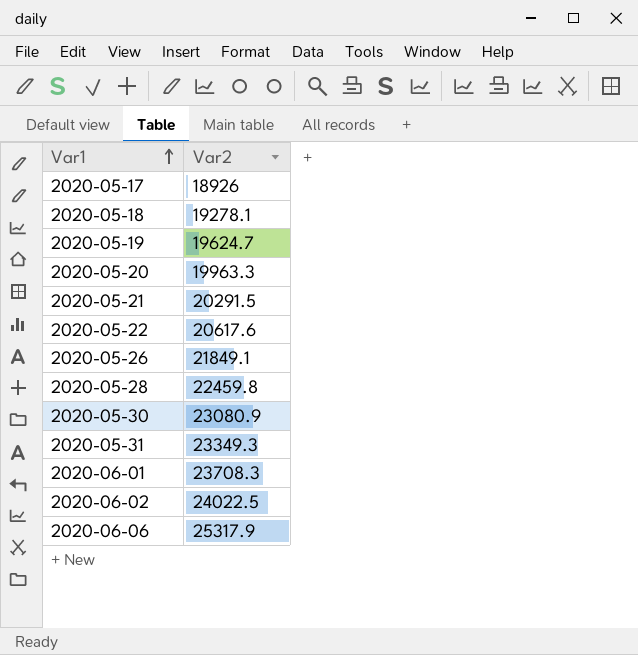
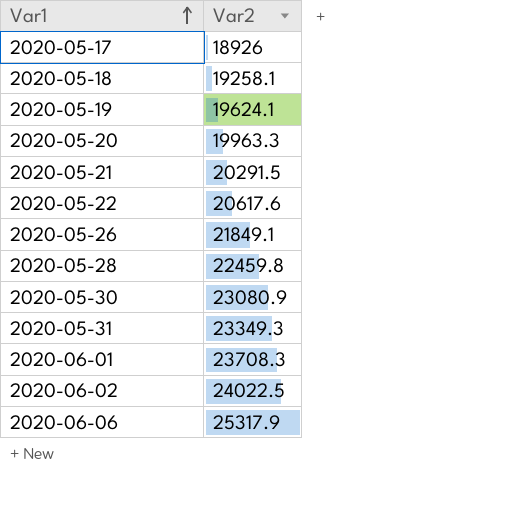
2020-05-18 | Var2: 19278.1 -> 19258.1
2020-05-19 | Var2: 19624.7 -> 19624.1

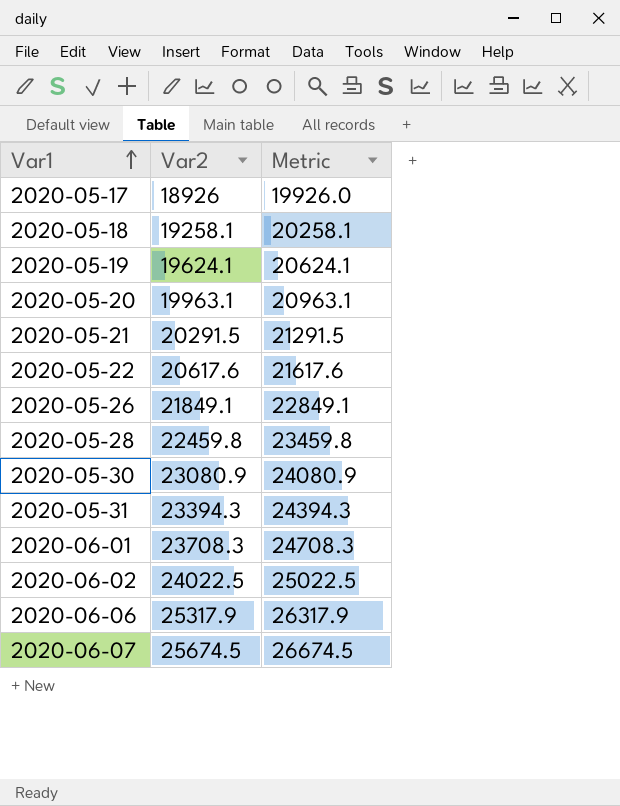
column Metric | formula: none -> [Var2] + 1000
2020-05-20 | Var2: 19963.3 -> 19963.1
2020-05-31 | Var2: 23349.3 -> 23394.3
row 2020-06-07: none -> 25674.5 | 26674.5

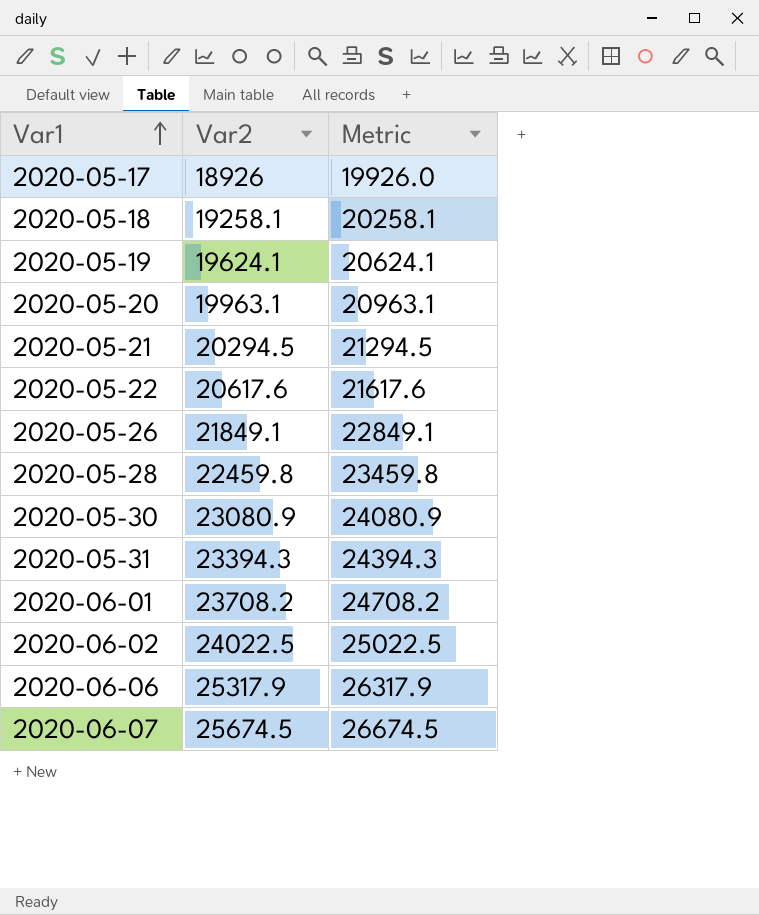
2020-05-21 | Var2: 20291.5 -> 20294.5
2020-05-21 | Metric: 21291.5 -> 21294.5
2020-06-01 | Var2: 23708.3 -> 23708.2
2020-06-01 | Metric: 24708.3 -> 24708.2

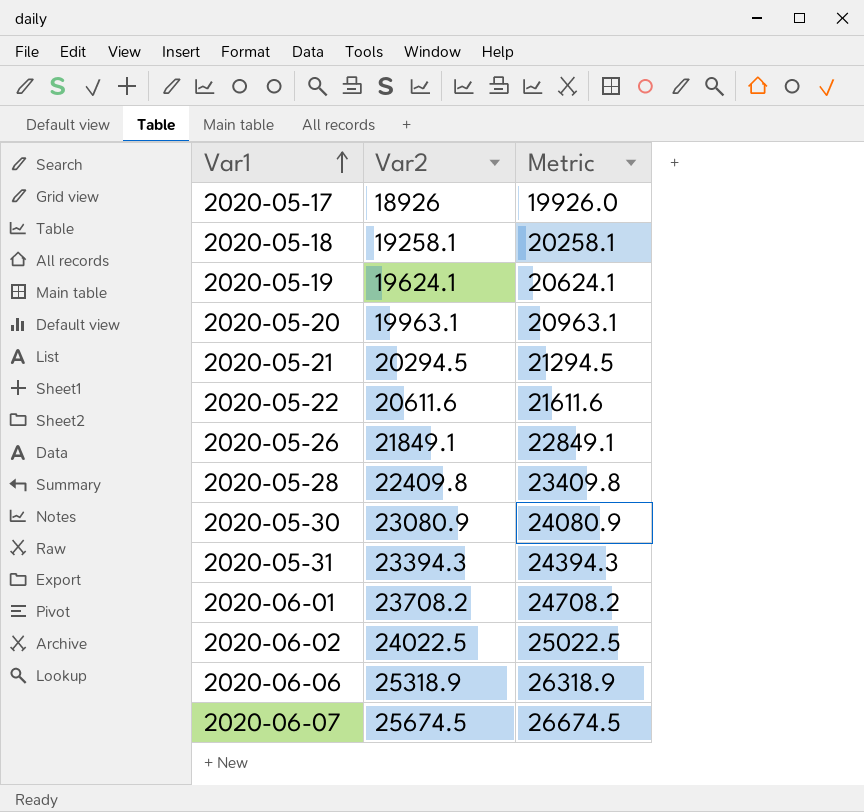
2020-05-22 | Var2: 20617.6 -> 20611.6
2020-05-22 | Metric: 21617.6 -> 21611.6
2020-05-28 | Var2: 22459.8 -> 22409.8
2020-05-28 | Metric: 23459.8 -> 23409.8
2020-06-06 | Var2: 25317.9 -> 25318.9
2020-06-06 | Metric: 26317.9 -> 26318.9

